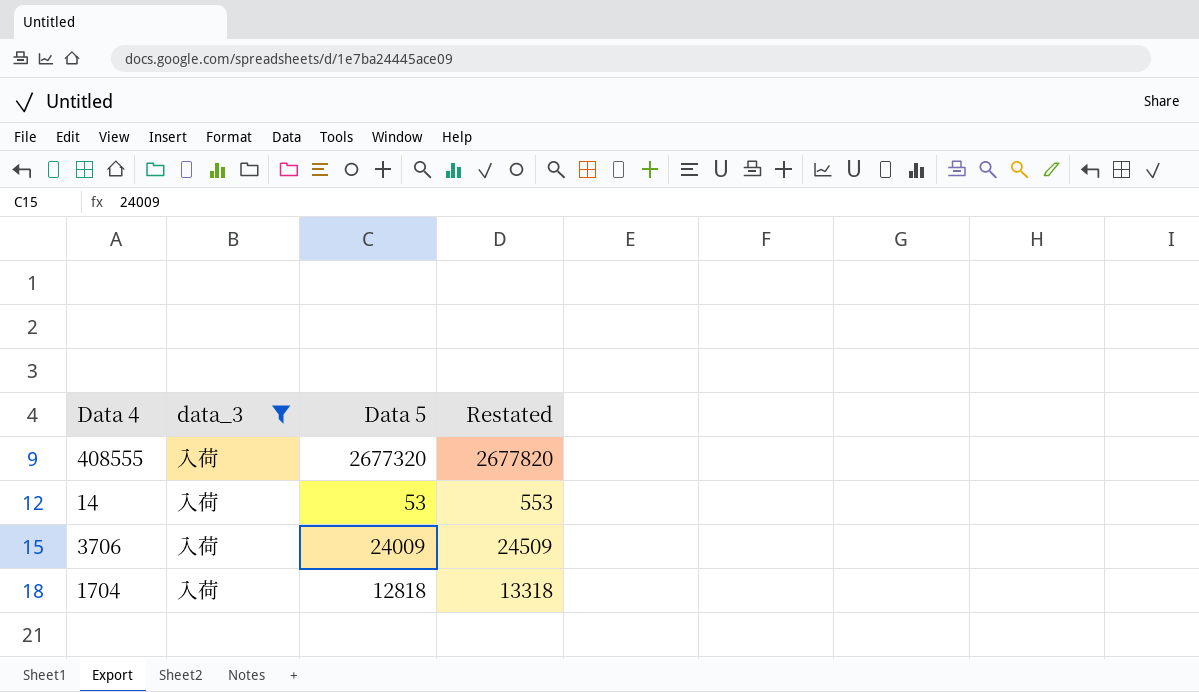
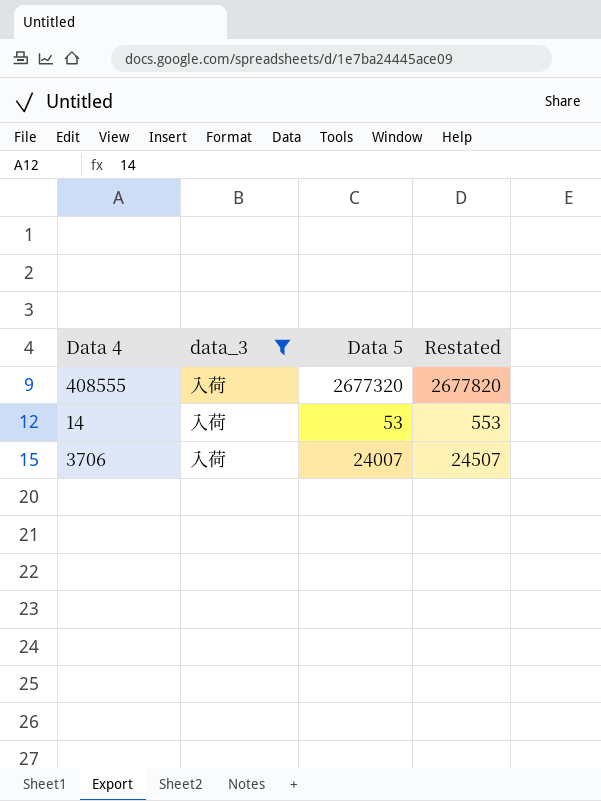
row 1704: 入荷 | 12818 | 13318 -> none
3706 | Data 5: 24009 -> 24007
3706 | Restated: 24509 -> 24507

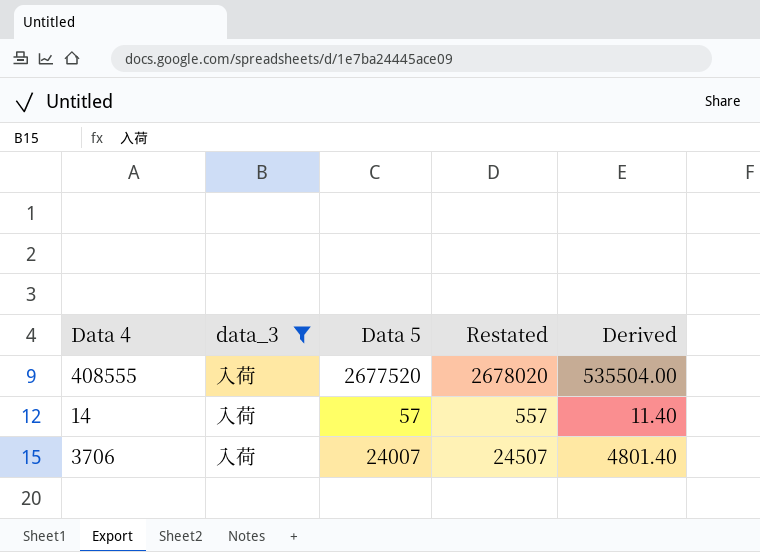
column Derived | formula: none -> [Data 5] * 0.2
408555 | Data 5: 2677320 -> 2677520
408555 | Restated: 2677820 -> 2678020
14 | Data 5: 53 -> 57
14 | Restated: 553 -> 557

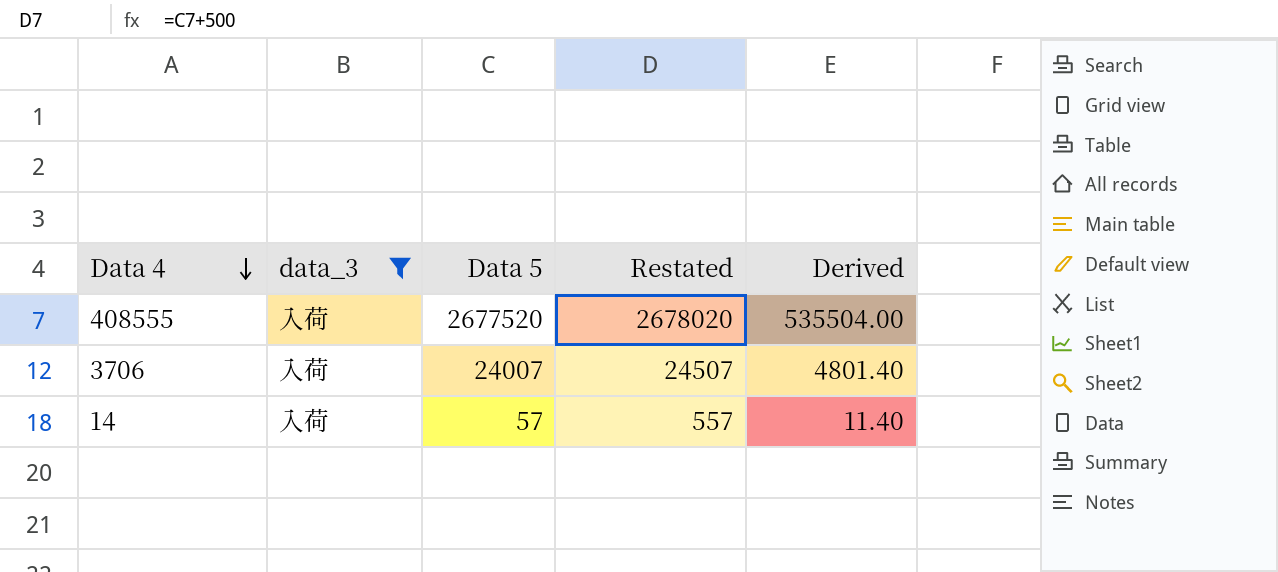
row order: none -> Data 4 descending

